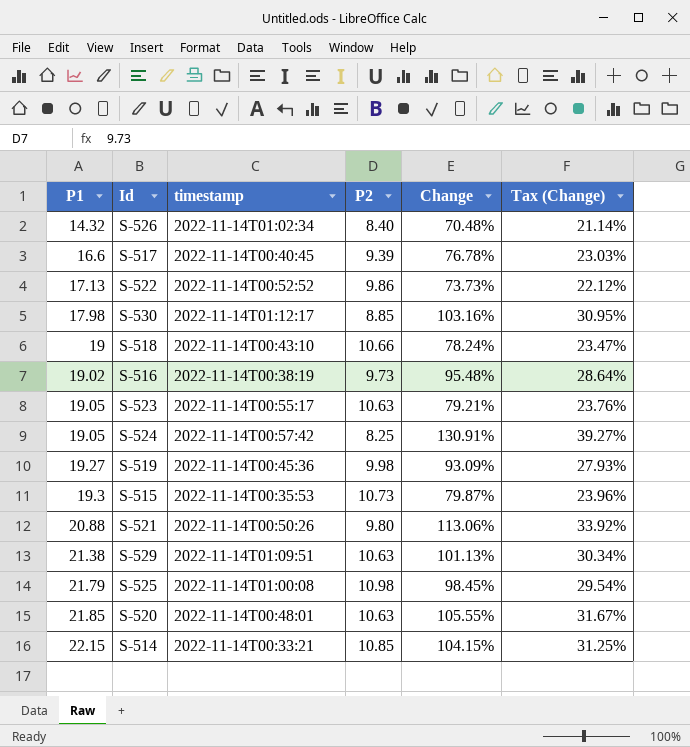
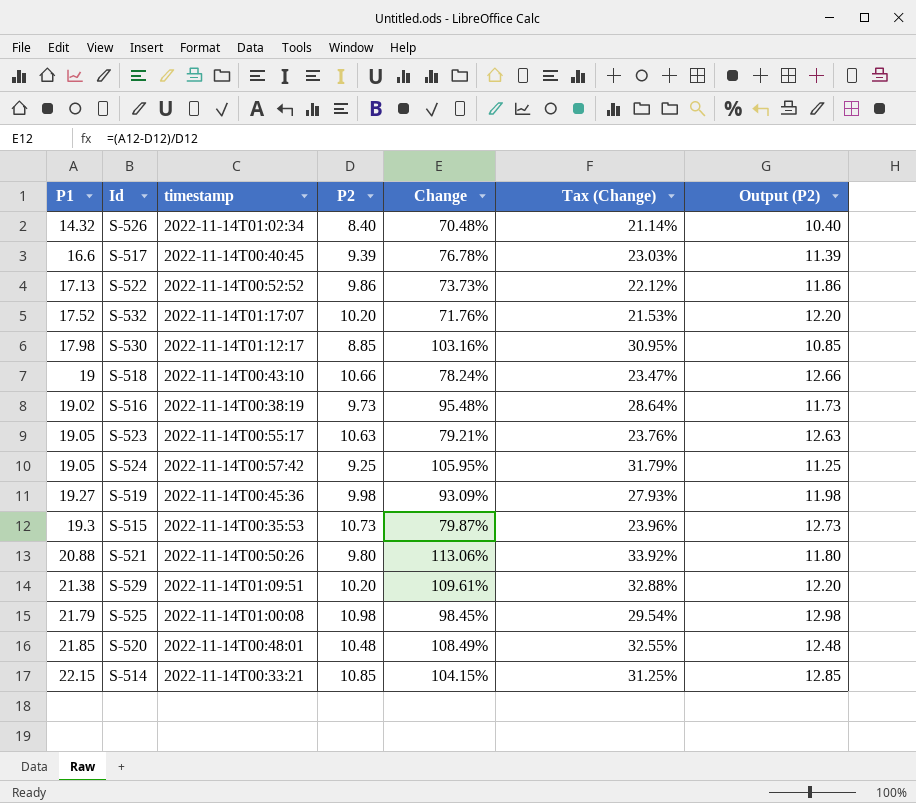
column Output (P2) | formula: none -> [P2] + 2
row S-532: none -> 17.52 | 2022-11-14T01:17:07 | 10.20 | 71.76% | 21.53% | 12.20
S-524 | P2: 8.25 -> 9.25
S-524 | Change: 130.91% -> 105.95%
S-524 | Tax (Change): 39.27% -> 31.79%
S-529 | P2: 10.63 -> 10.20
S-529 | Change: 101.13% -> 109.61%
S-529 | Tax (Change): 30.34% -> 32.88%
S-520 | P2: 10.63 -> 10.48
S-520 | Change: 105.55% -> 108.49%
S-520 | Tax (Change): 31.67% -> 32.55%

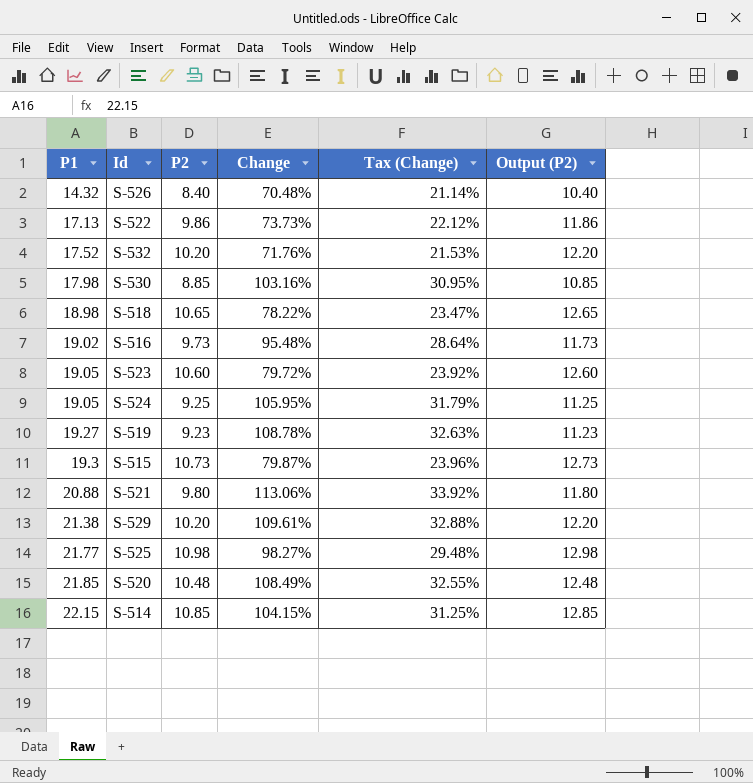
column timestamp | position: 3 -> none
row S-517: 16.6 | 2022-11-14T00:40:45 | 9.39 | 76.78% | 23.03% | 11.39 -> none
S-518 | P1: 19 -> 18.98
S-518 | P2: 10.66 -> 10.65
S-518 | Change: 78.24% -> 78.22%
S-518 | Output (P2): 12.66 -> 12.65
S-523 | P2: 10.63 -> 10.60
S-523 | Change: 79.21% -> 79.72%
S-523 | Tax (Change): 23.76% -> 23.92%
S-523 | Output (P2): 12.63 -> 12.60
S-519 | P2: 9.98 -> 9.23
S-519 | Change: 93.09% -> 108.78%
S-519 | Tax (Change): 27.93% -> 32.63%
S-519 | Output (P2): 11.98 -> 11.23
S-525 | P1: 21.79 -> 21.77
S-525 | Change: 98.45% -> 98.27%
S-525 | Tax (Change): 29.54% -> 29.48%

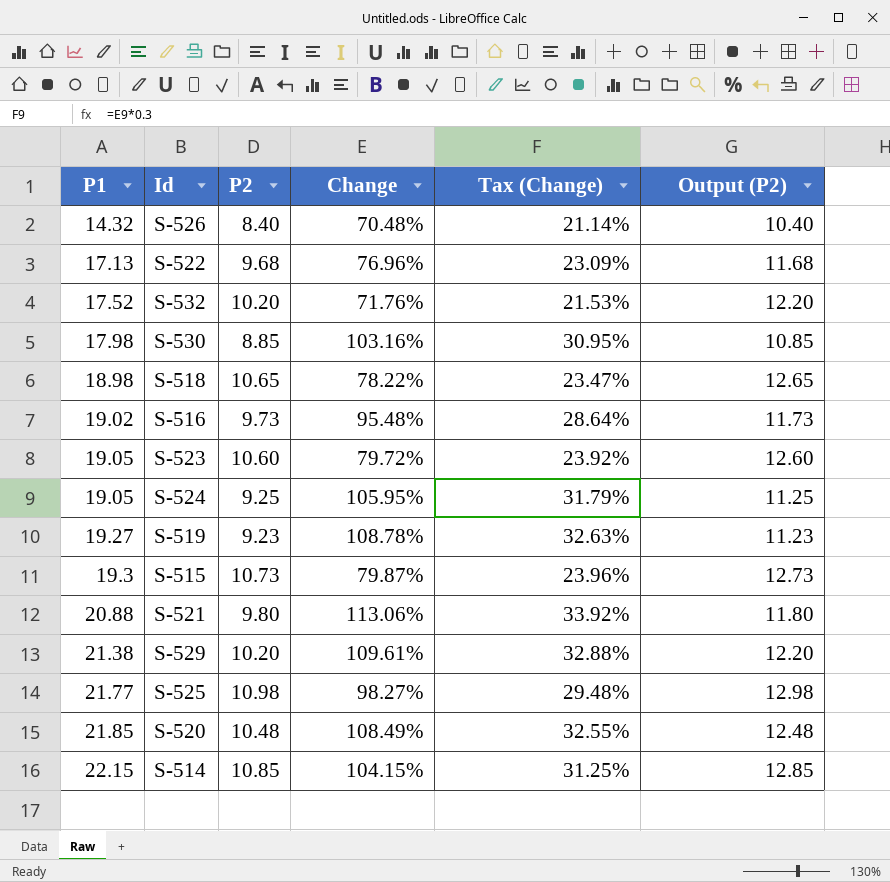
S-522 | P2: 9.86 -> 9.68
S-522 | Change: 73.73% -> 76.96%
S-522 | Tax (Change): 22.12% -> 23.09%
S-522 | Output (P2): 11.86 -> 11.68

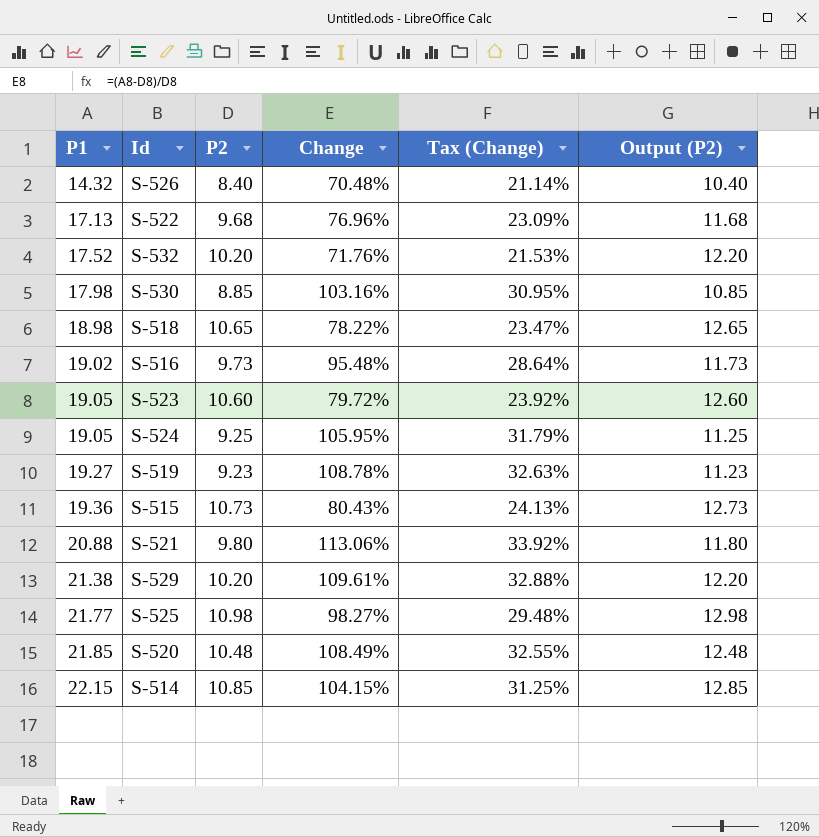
S-515 | P1: 19.3 -> 19.36
S-515 | Change: 79.87% -> 80.43%
S-515 | Tax (Change): 23.96% -> 24.13%

